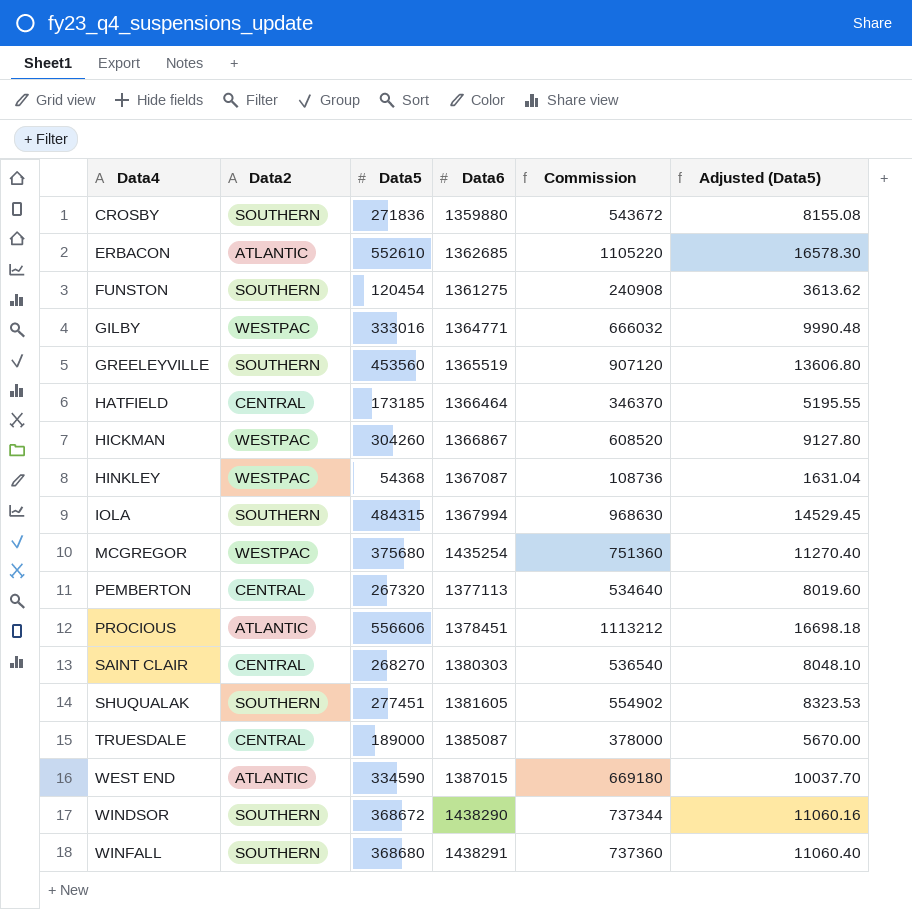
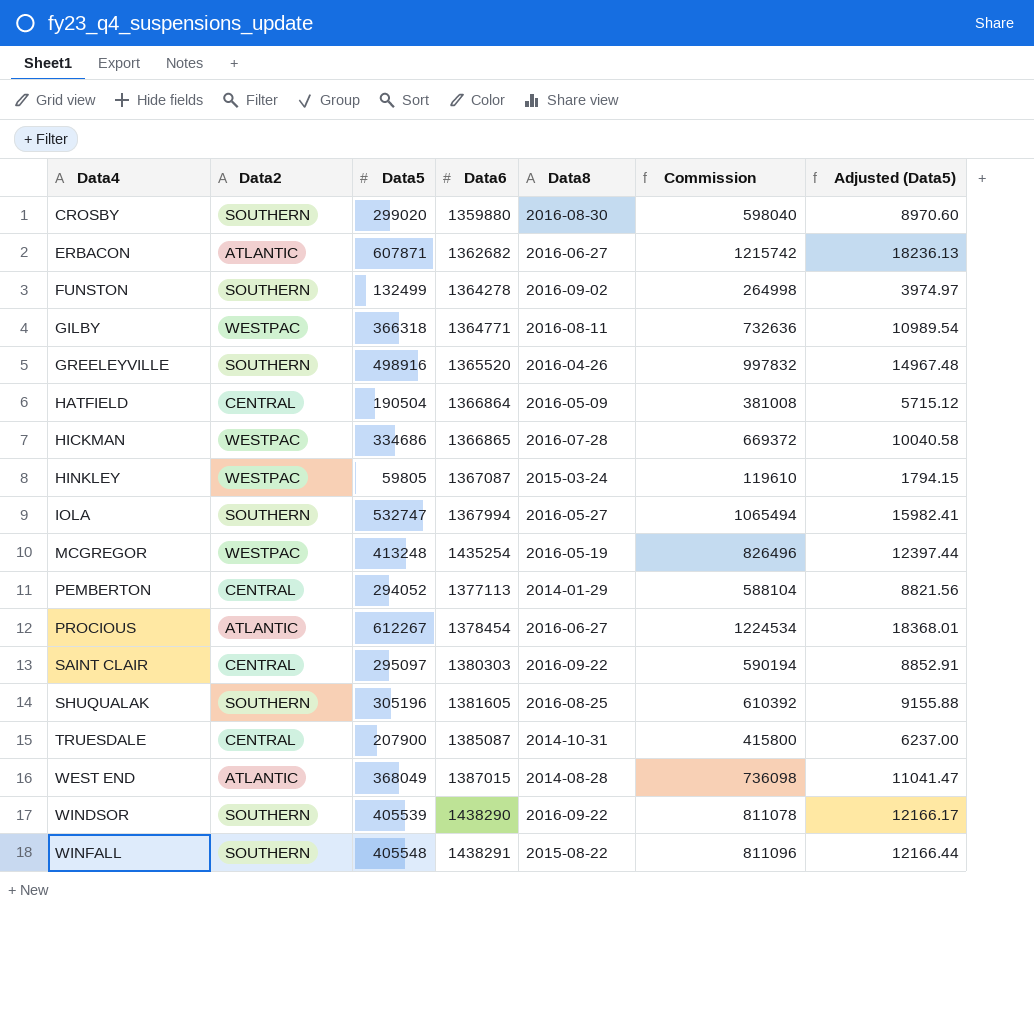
column Data8 | position: none -> 5
CROSBY | Data5: 271836 -> 299020
CROSBY | Commission: 543672 -> 598040
CROSBY | Adjusted (Data5): 8155.08 -> 8970.60
ERBACON | Data5: 552610 -> 607871
ERBACON | Data6: 1362685 -> 1362682
ERBACON | Commission: 1105220 -> 1215742
ERBACON | Adjusted (Data5): 16578.30 -> 18236.13
FUNSTON | Data5: 120454 -> 132499
FUNSTON | Data6: 1361275 -> 1364278
FUNSTON | Commission: 240908 -> 264998
FUNSTON | Adjusted (Data5): 3613.62 -> 3974.97
GILBY | Data5: 333016 -> 366318
GILBY | Commission: 666032 -> 732636
GILBY | Adjusted (Data5): 9990.48 -> 10989.54
GREELEYVILLE | Data5: 453560 -> 498916
GREELEYVILLE | Data6: 1365519 -> 1365520
GREELEYVILLE | Commission: 907120 -> 997832
GREELEYVILLE | Adjusted (Data5): 13606.80 -> 14967.48
HATFIELD | Data5: 173185 -> 190504
HATFIELD | Data6: 1366464 -> 1366864
HATFIELD | Commission: 346370 -> 381008
HATFIELD | Adjusted (Data5): 5195.55 -> 5715.12
HICKMAN | Data5: 304260 -> 334686
HICKMAN | Data6: 1366867 -> 1366865
HICKMAN | Commission: 608520 -> 669372
HICKMAN | Adjusted (Data5): 9127.80 -> 10040.58
HINKLEY | Data5: 54368 -> 59805
HINKLEY | Commission: 108736 -> 119610
HINKLEY | Adjusted (Data5): 1631.04 -> 1794.15
IOLA | Data5: 484315 -> 532747
IOLA | Commission: 968630 -> 1065494
IOLA | Adjusted (Data5): 14529.45 -> 15982.41
MCGREGOR | Data5: 375680 -> 413248
MCGREGOR | Commission: 751360 -> 826496
MCGREGOR | Adjusted (Data5): 11270.40 -> 12397.44
PEMBERTON | Data5: 267320 -> 294052
PEMBERTON | Commission: 534640 -> 588104
PEMBERTON | Adjusted (Data5): 8019.60 -> 8821.56
PROCIOUS | Data5: 556606 -> 612267
PROCIOUS | Data6: 1378451 -> 1378454
PROCIOUS | Commission: 1113212 -> 1224534
PROCIOUS | Adjusted (Data5): 16698.18 -> 18368.01
SAINT CLAIR | Data5: 268270 -> 295097
SAINT CLAIR | Commission: 536540 -> 590194
SAINT CLAIR | Adjusted (Data5): 8048.10 -> 8852.91
SHUQUALAK | Data5: 277451 -> 305196
SHUQUALAK | Commission: 554902 -> 610392
SHUQUALAK | Adjusted (Data5): 8323.53 -> 9155.88
TRUESDALE | Data5: 189000 -> 207900
TRUESDALE | Commission: 378000 -> 415800
TRUESDALE | Adjusted (Data5): 5670.00 -> 6237.00
WEST END | Data5: 334590 -> 368049
WEST END | Commission: 669180 -> 736098
WEST END | Adjusted (Data5): 10037.70 -> 11041.47
WINDSOR | Data5: 368672 -> 405539
WINDSOR | Commission: 737344 -> 811078
WINDSOR | Adjusted (Data5): 11060.16 -> 12166.17
WINFALL | Data5: 368680 -> 405548
WINFALL | Commission: 737360 -> 811096
WINFALL | Adjusted (Data5): 11060.40 -> 12166.44

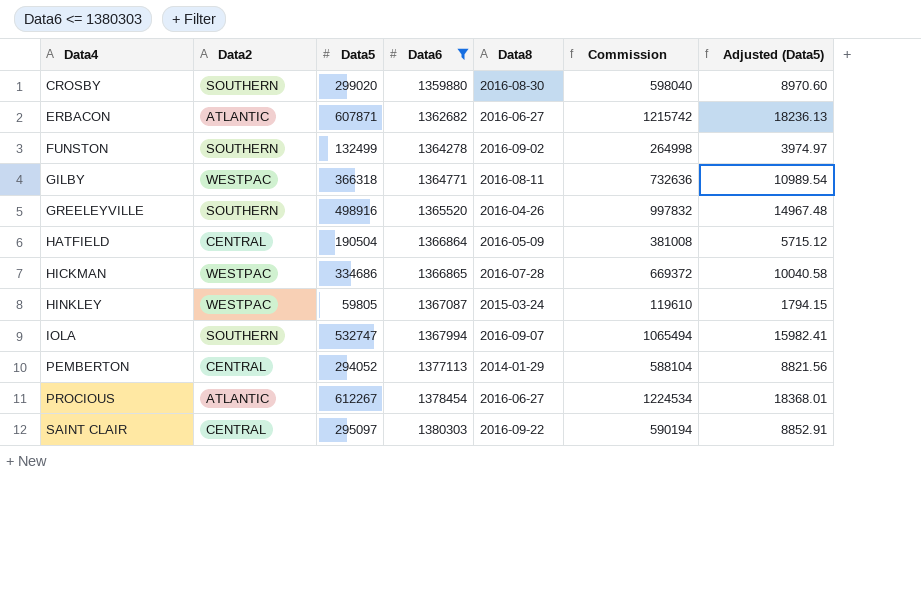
filter: none -> Data6 <= 1380303
IOLA | Data8: 2016-05-27 -> 2016-09-07

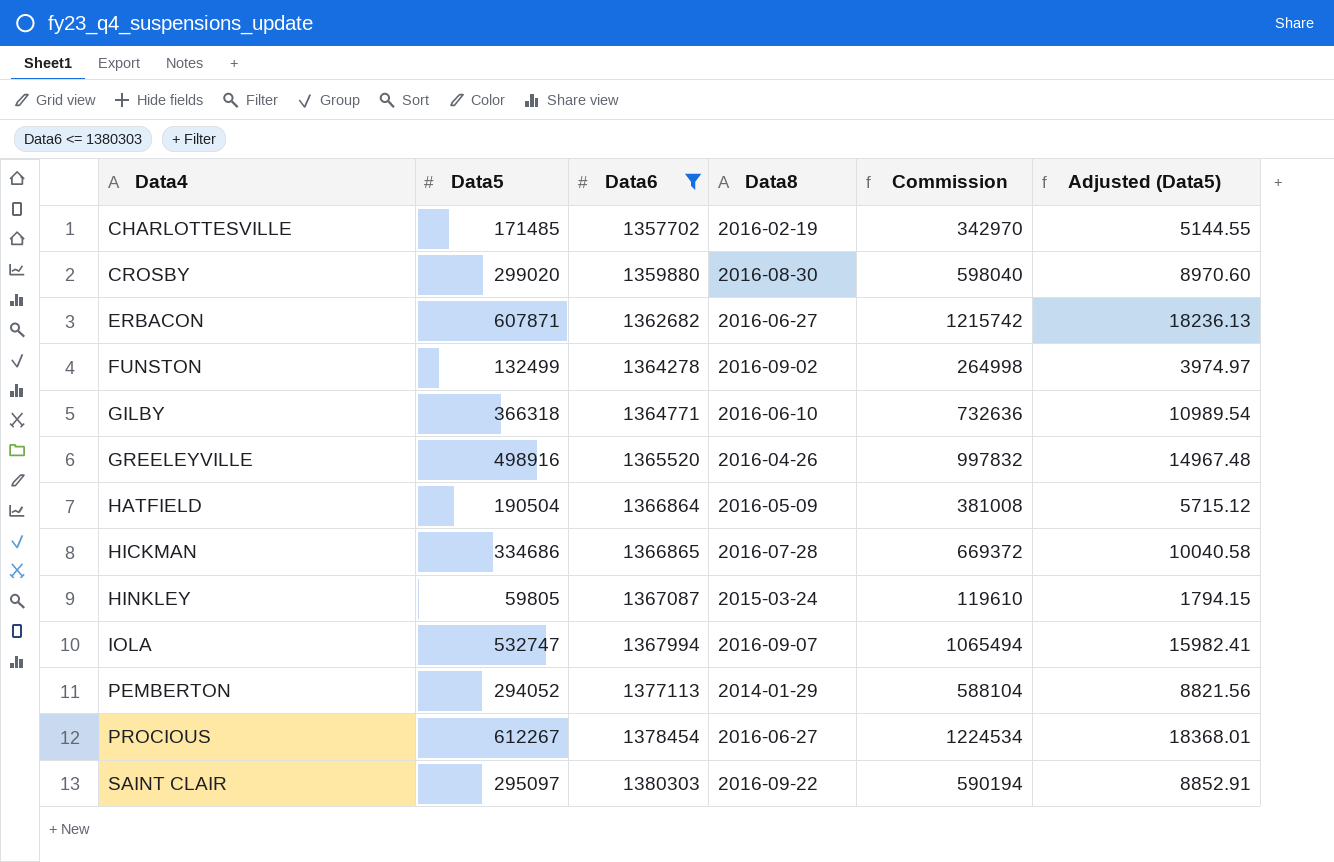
column Data2 | position: 2 -> none
row CHARLOTTESVILLE: none -> 171485 | 1357702 | 2016-02-19 | 342970 | 5144.55
GILBY | Data8: 2016-08-11 -> 2016-06-10

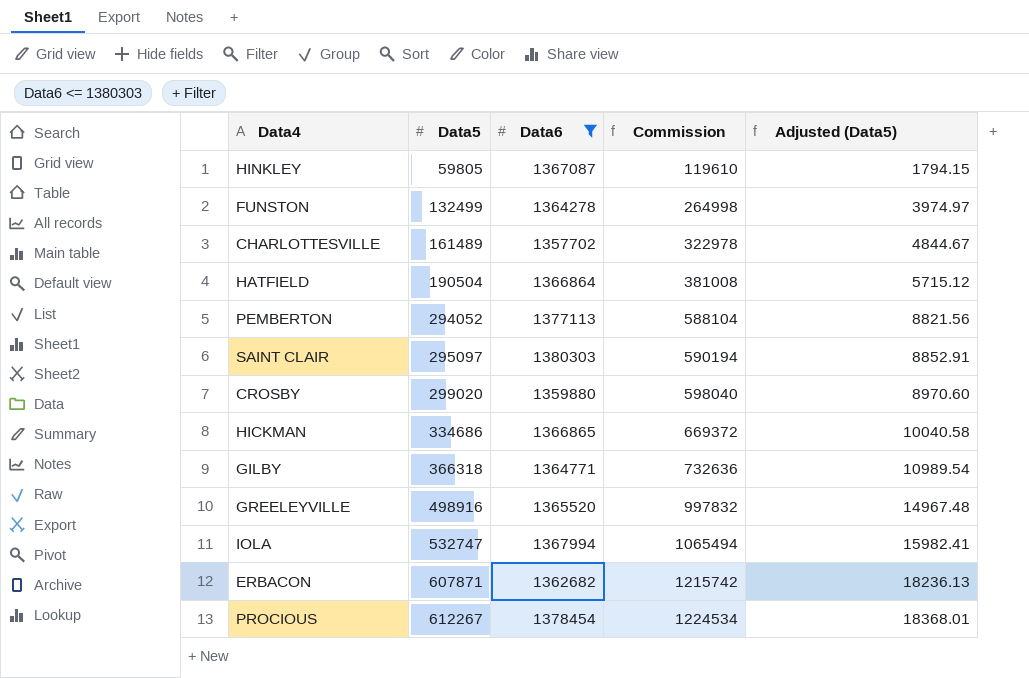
row order: Data4 ascending -> Data5 ascending
column Data8 | position: 4 -> none
CHARLOTTESVILLE | Data5: 171485 -> 161489
CHARLOTTESVILLE | Commission: 342970 -> 322978
CHARLOTTESVILLE | Adjusted (Data5): 5144.55 -> 4844.67

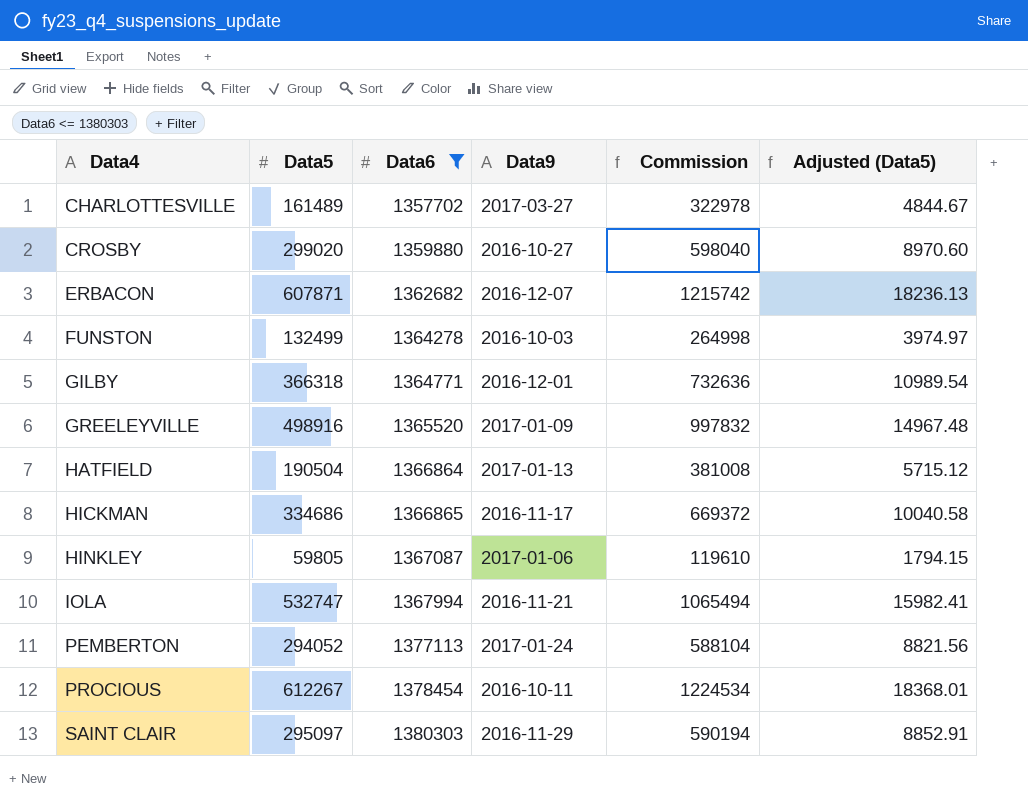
row order: Data5 ascending -> Data4 ascending
column Data9 | position: none -> 4

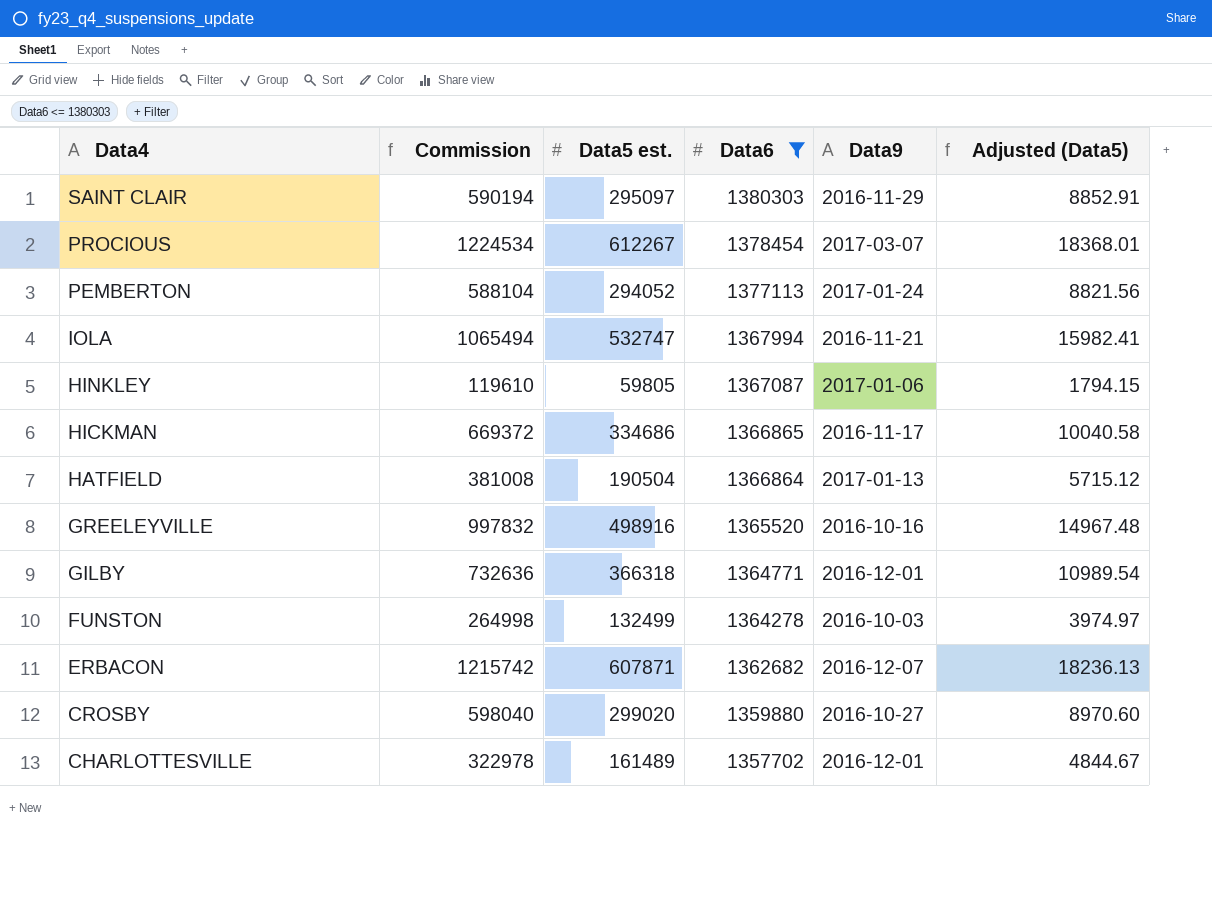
row order: Data4 ascending -> Data4 descending
column Commission | position: 5 -> 2
column name: Data5 -> Data5 est.
PROCIOUS | Data9: 2016-10-11 -> 2017-03-07
GREELEYVILLE | Data9: 2017-01-09 -> 2016-10-16
CHARLOTTESVILLE | Data9: 2017-03-27 -> 2016-12-01

